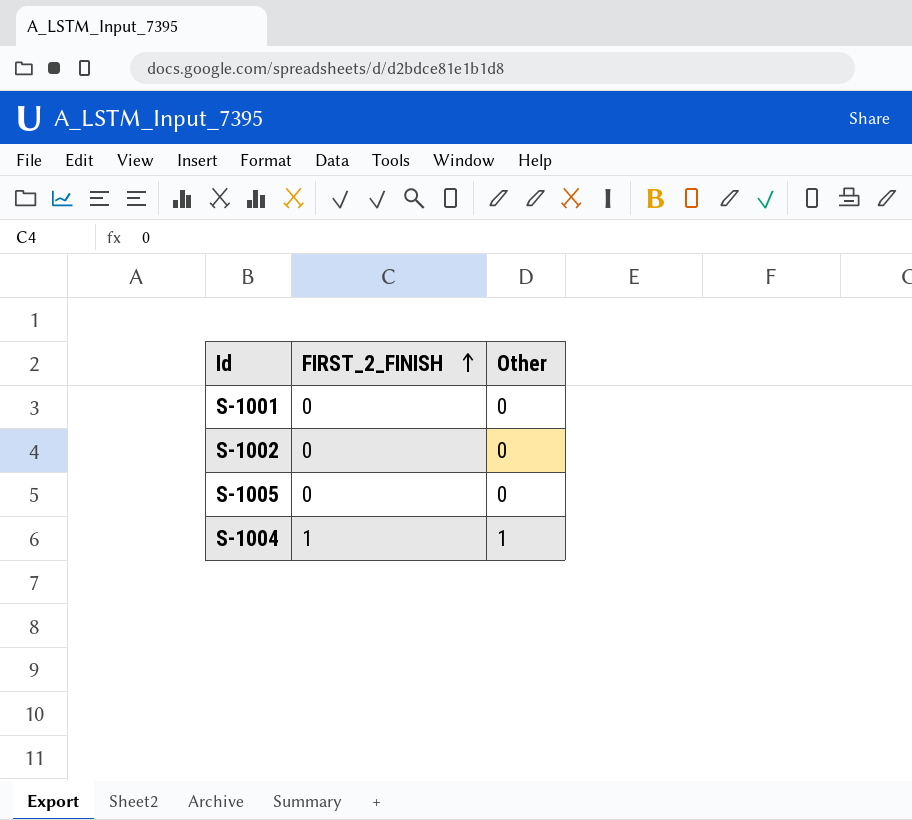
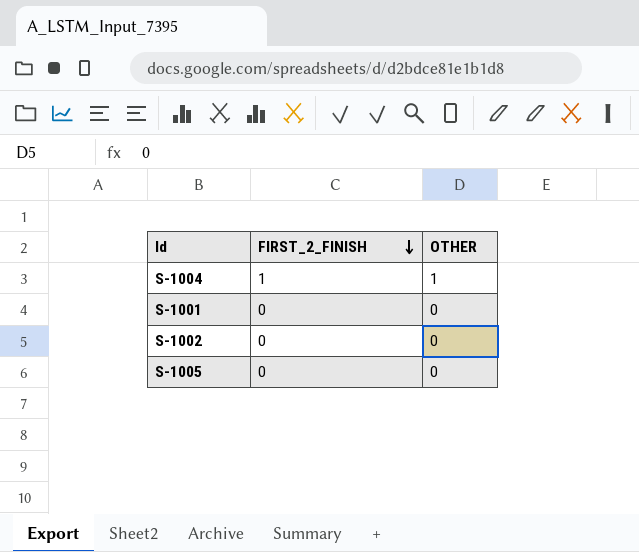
row order: FIRST_2_FINISH ascending -> FIRST_2_FINISH descending
column name: Other -> OTHER

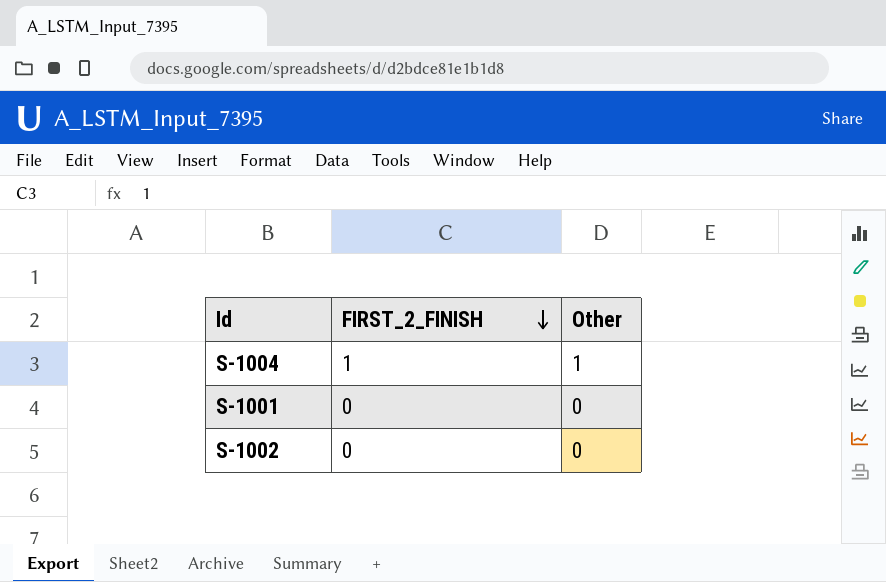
column name: OTHER -> Other
row S-1005: 0 | 0 -> none

